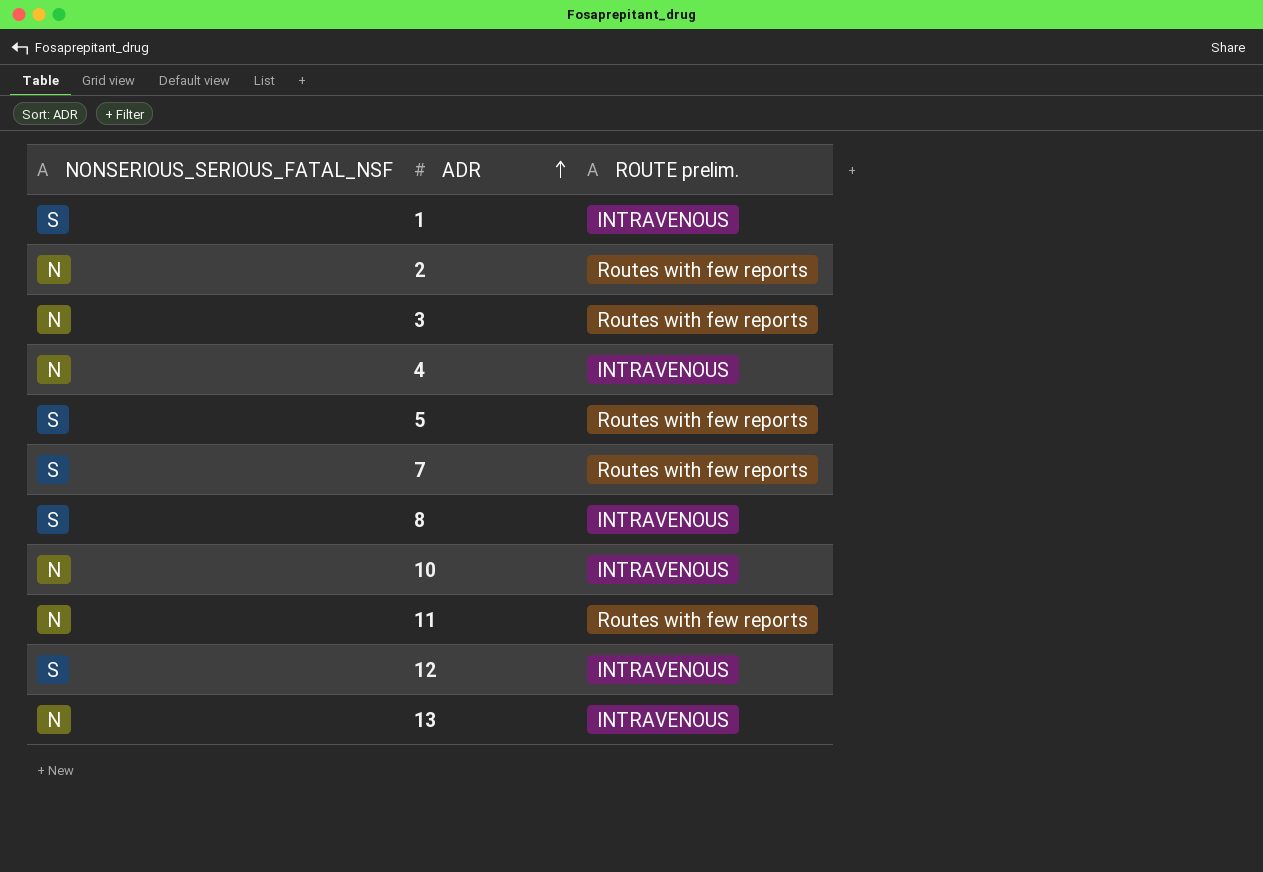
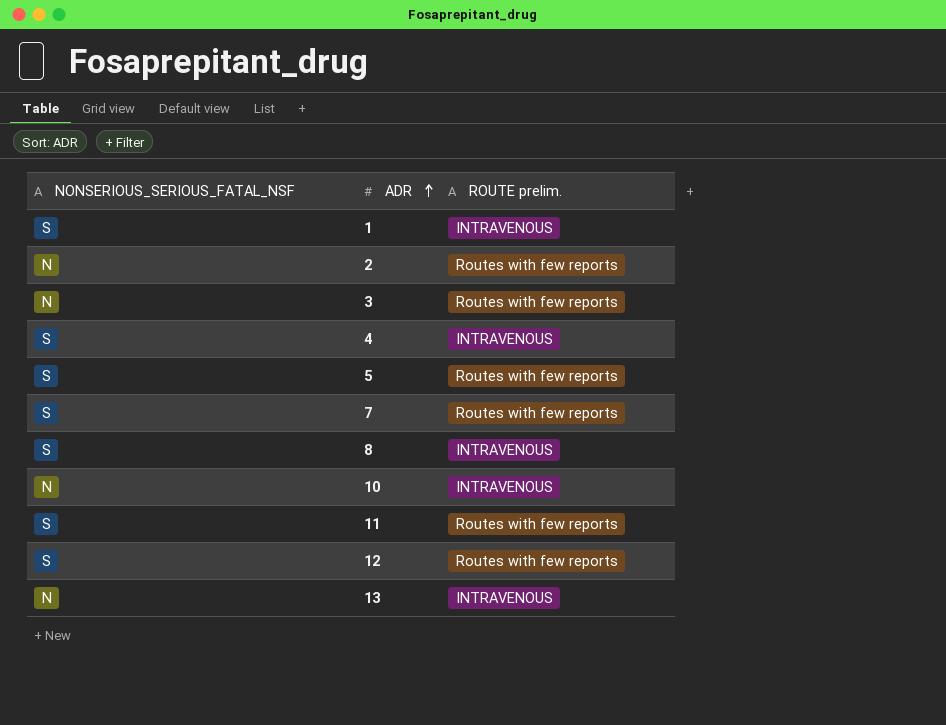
4 | NONSERIOUS_SERIOUS_FATAL_NSF: N -> S
11 | NONSERIOUS_SERIOUS_FATAL_NSF: N -> S
12 | ROUTE prelim.: INTRAVENOUS -> Routes with few reports

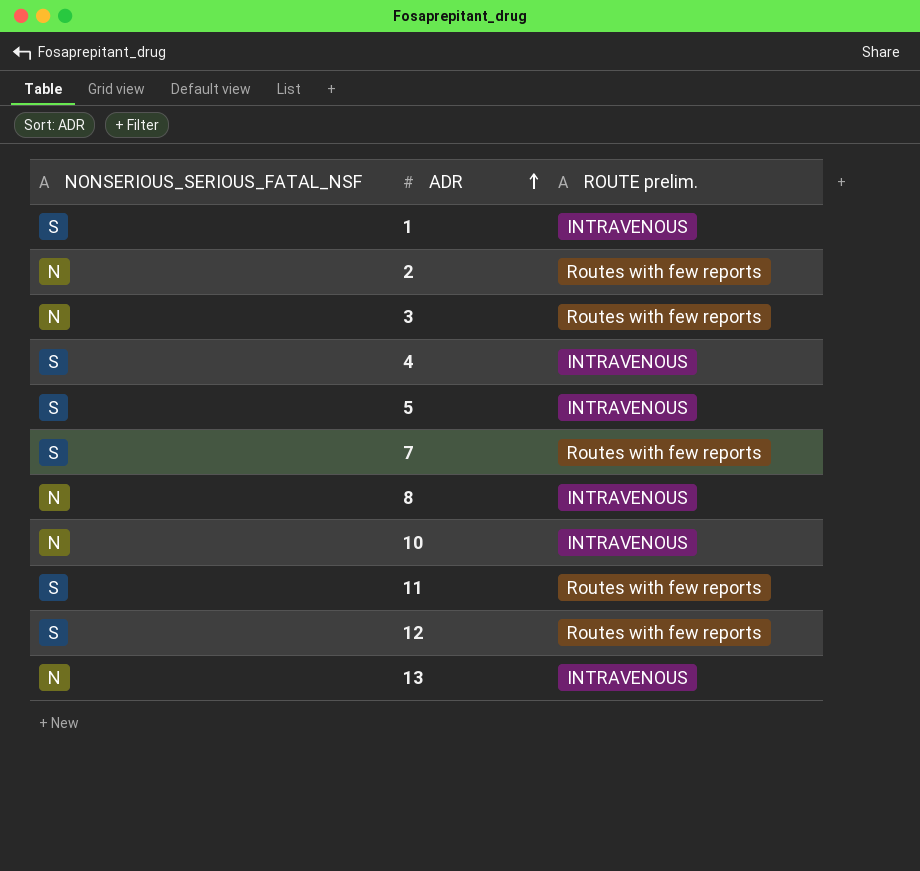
5 | ROUTE prelim.: Routes with few reports -> INTRAVENOUS
8 | NONSERIOUS_SERIOUS_FATAL_NSF: S -> N

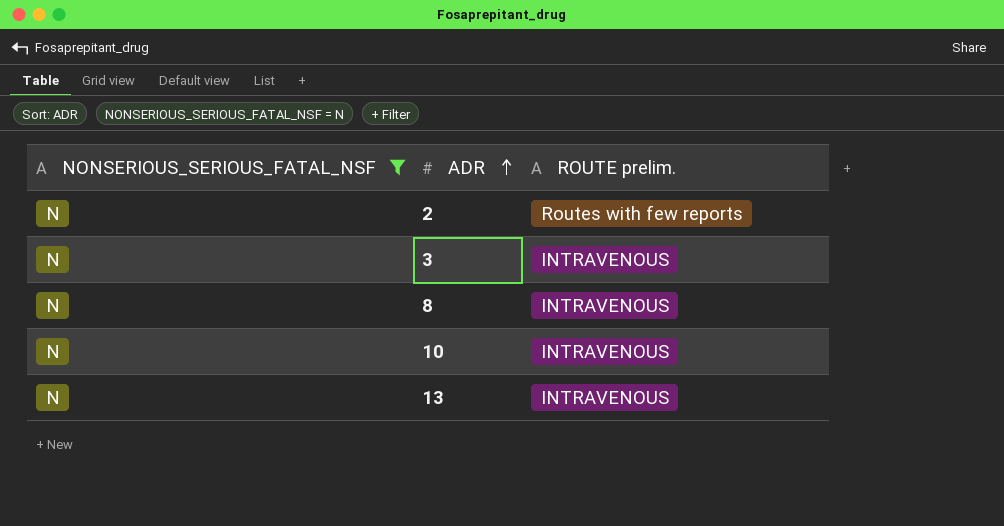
filter: none -> NONSERIOUS_SERIOUS_FATAL_NSF = N
3 | ROUTE prelim.: Routes with few reports -> INTRAVENOUS

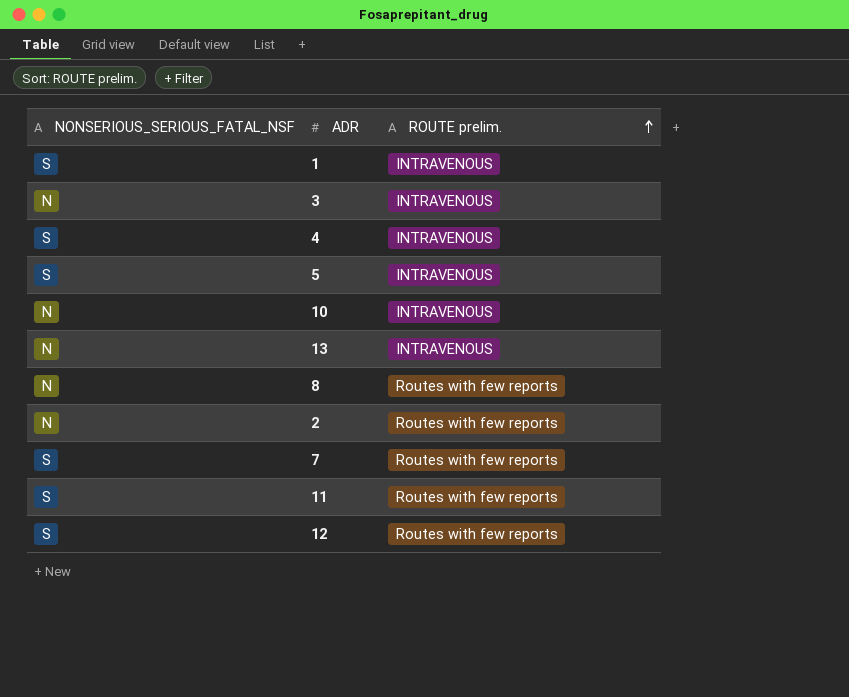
filter: NONSERIOUS_SERIOUS_FATAL_NSF = N -> none
row order: ADR ascending -> ROUTE prelim. ascending
8 | ROUTE prelim.: INTRAVENOUS -> Routes with few reports

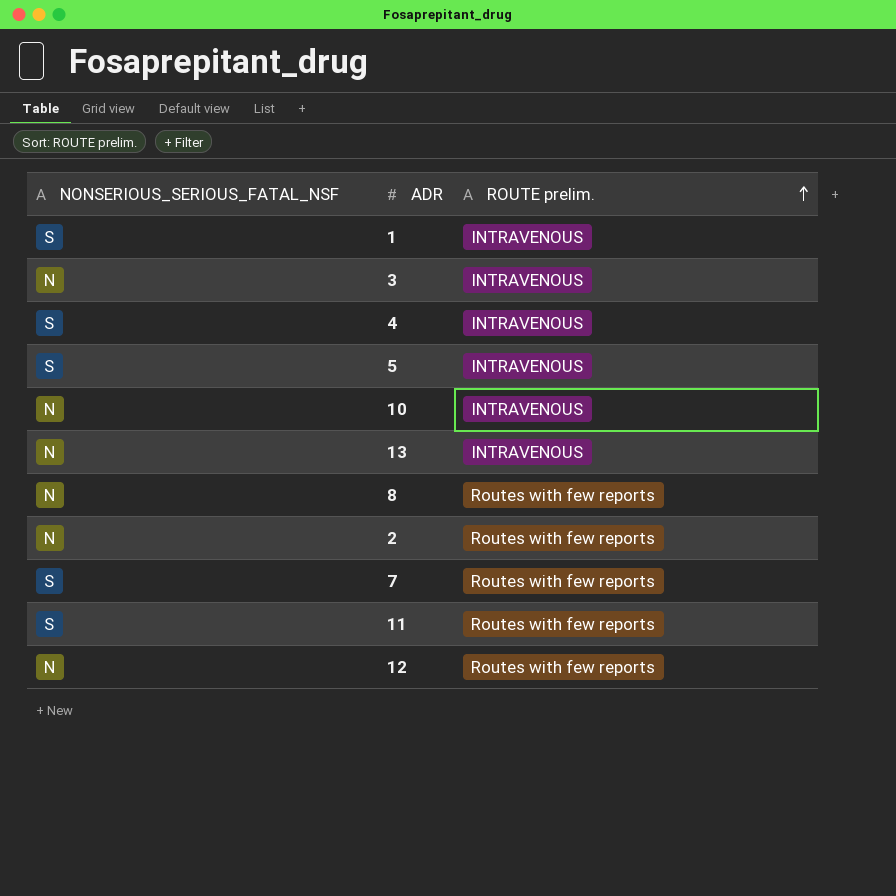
12 | NONSERIOUS_SERIOUS_FATAL_NSF: S -> N

